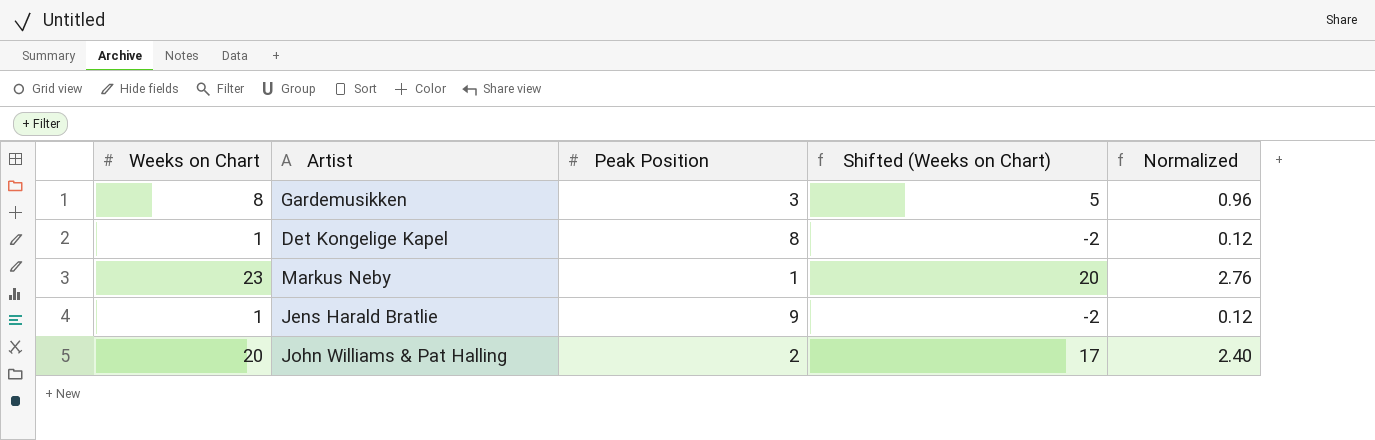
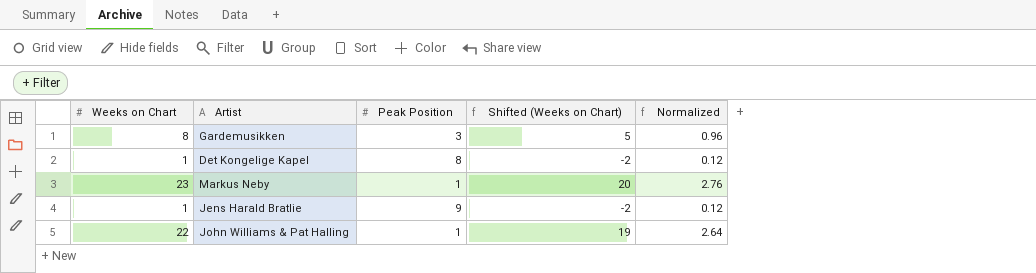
John Williams & Pat Halling | Weeks on Chart: 20 -> 22
John Williams & Pat Halling | Peak Position: 2 -> 1
John Williams & Pat Halling | Shifted (Weeks on Chart): 17 -> 19
John Williams & Pat Halling | Normalized: 2.40 -> 2.64

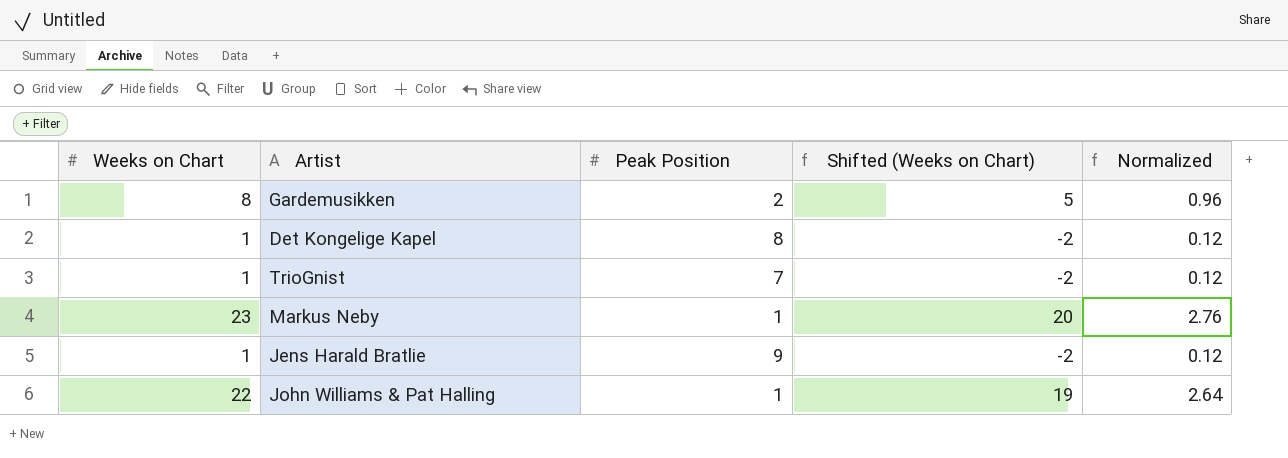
Gardemusikken | Peak Position: 3 -> 2
row TrioGnist: none -> 1 | 7 | -2 | 0.12

